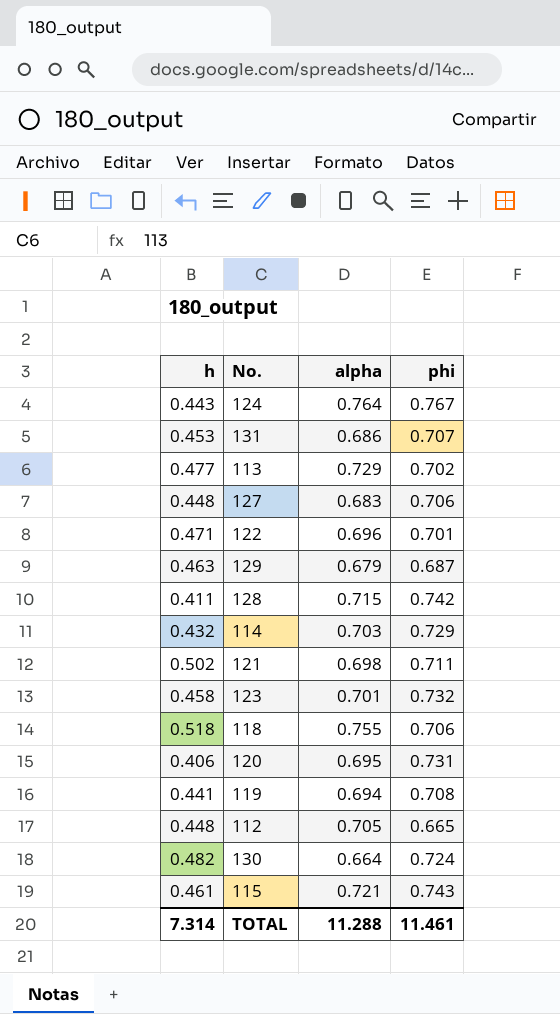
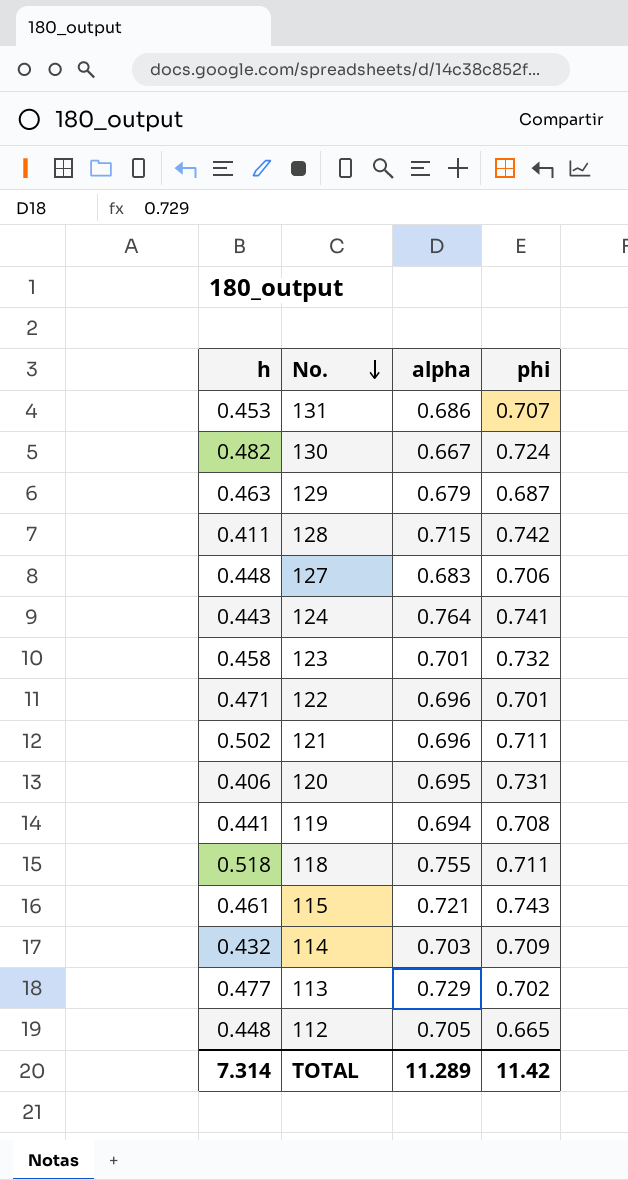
row order: none -> No. descending
130 | alpha: 0.664 -> 0.667
124 | phi: 0.767 -> 0.741
121 | alpha: 0.698 -> 0.696
118 | phi: 0.706 -> 0.711
114 | phi: 0.729 -> 0.709
TOTAL | alpha: 11.288 -> 11.289
TOTAL | phi: 11.461 -> 11.42

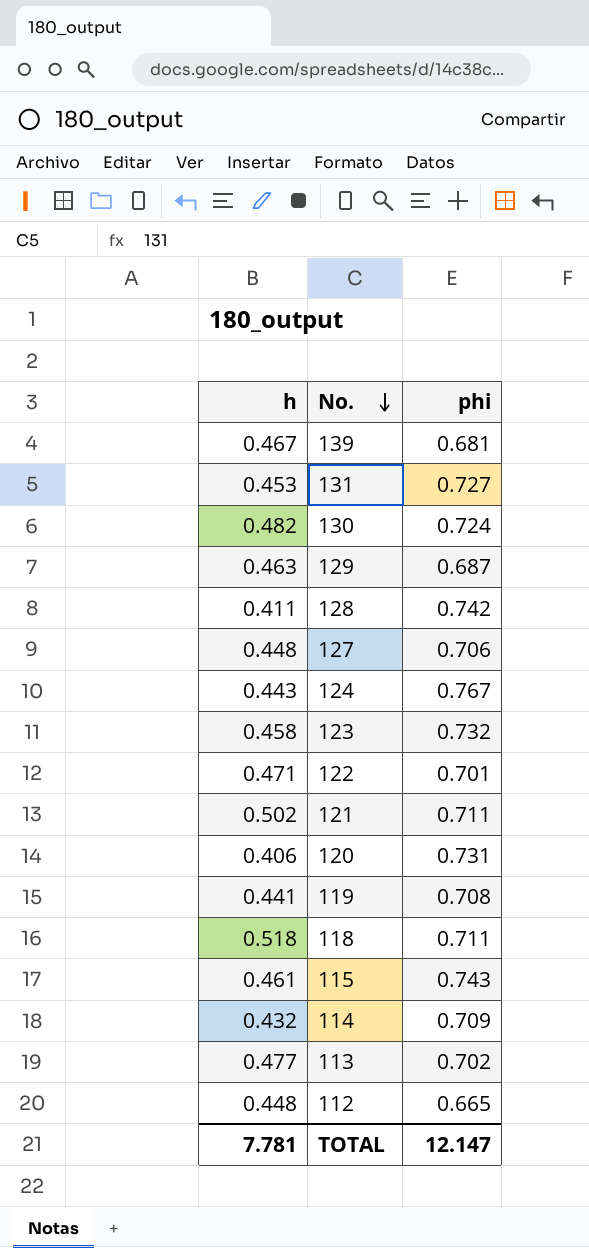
column alpha | position: 3 -> none
row 139: none -> 0.467 | 0.681
131 | phi: 0.707 -> 0.727
124 | phi: 0.741 -> 0.767
TOTAL | h: 7.314 -> 7.781
TOTAL | phi: 11.42 -> 12.147

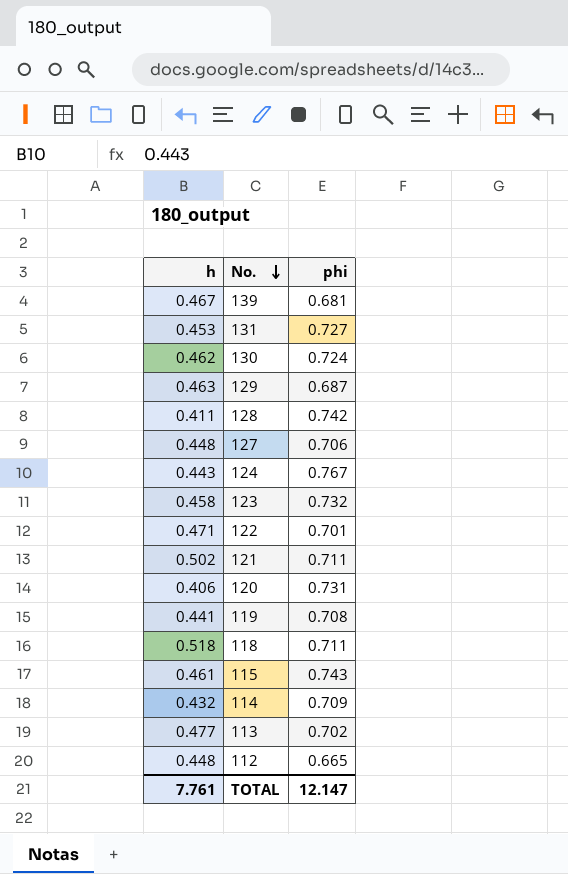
130 | h: 0.482 -> 0.462
TOTAL | h: 7.781 -> 7.761

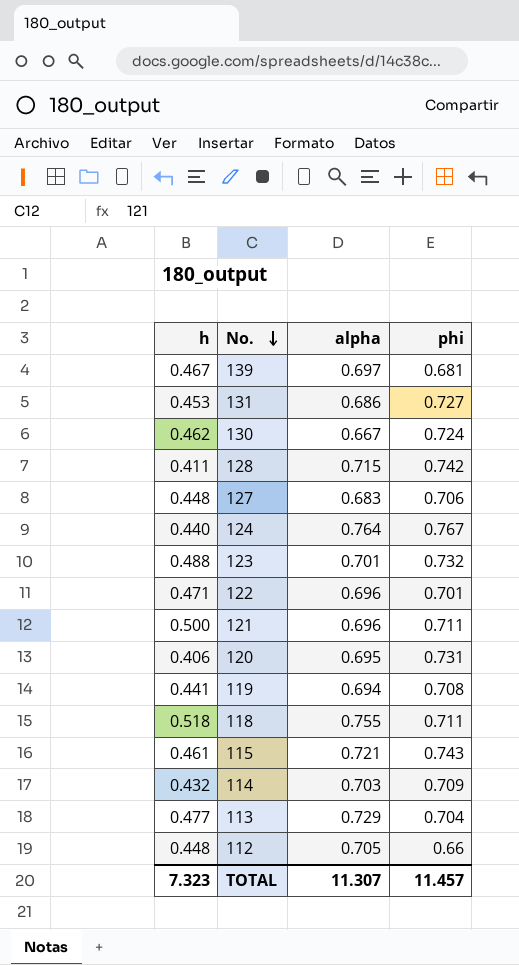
column alpha | position: none -> 3
row 129: 0.463 | 0.687 -> none
124 | h: 0.443 -> 0.440
123 | h: 0.458 -> 0.488
121 | h: 0.502 -> 0.500
113 | phi: 0.702 -> 0.704
112 | phi: 0.665 -> 0.66
TOTAL | h: 7.761 -> 7.323
TOTAL | phi: 12.147 -> 11.457

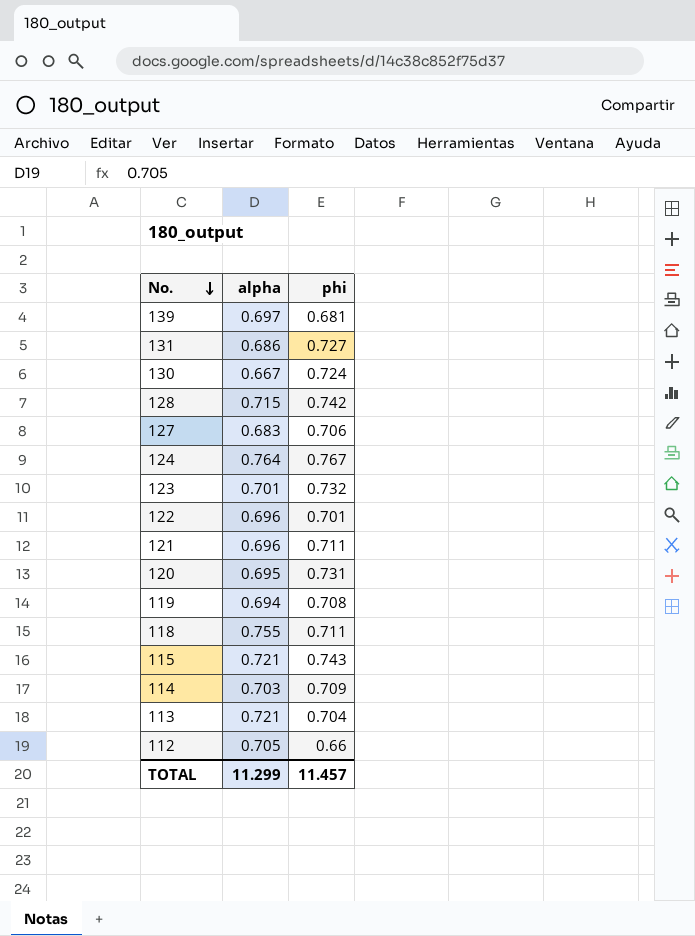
column h | position: 1 -> none
113 | alpha: 0.729 -> 0.721
TOTAL | alpha: 11.307 -> 11.299

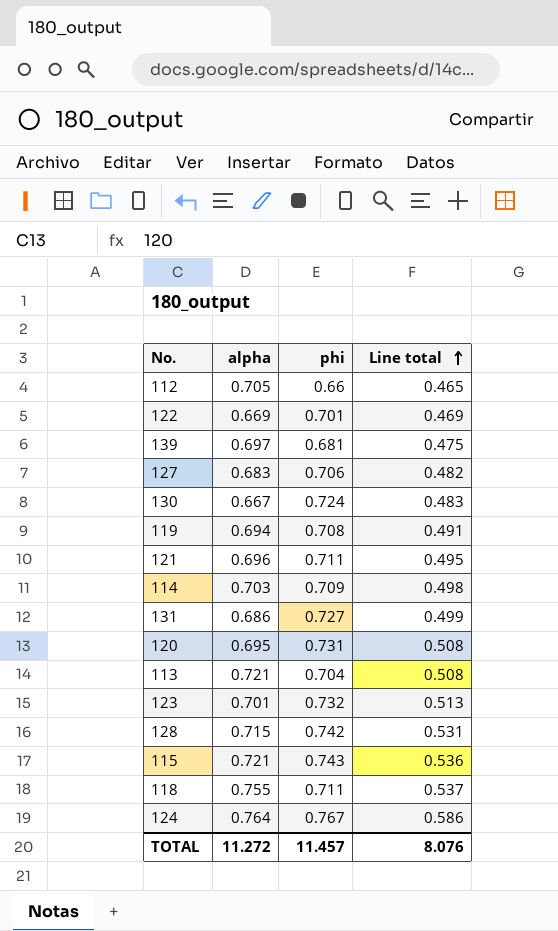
row order: No. descending -> Line total ascending
column Line total | formula: none -> [alpha] * [phi]
122 | alpha: 0.696 -> 0.669
TOTAL | alpha: 11.299 -> 11.272

